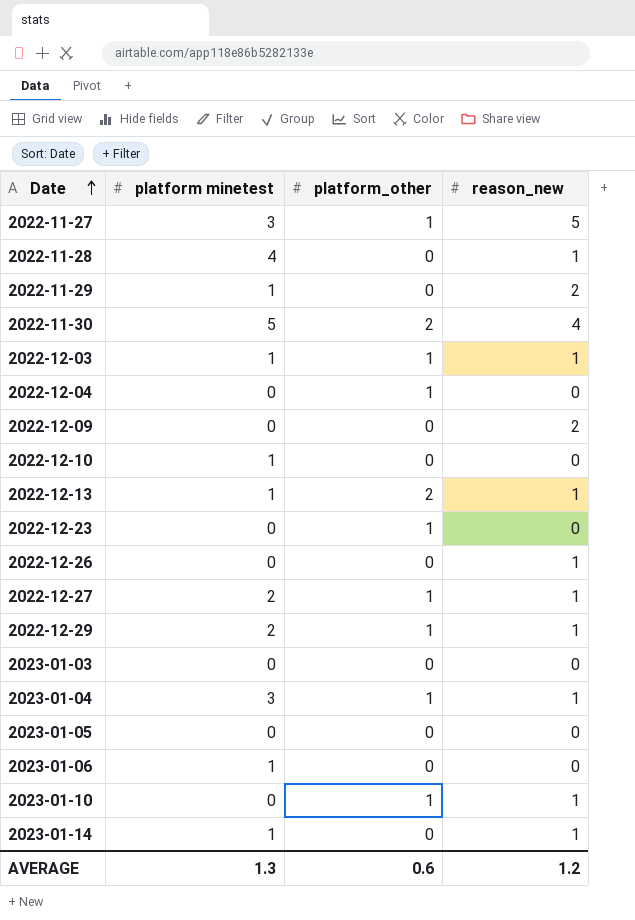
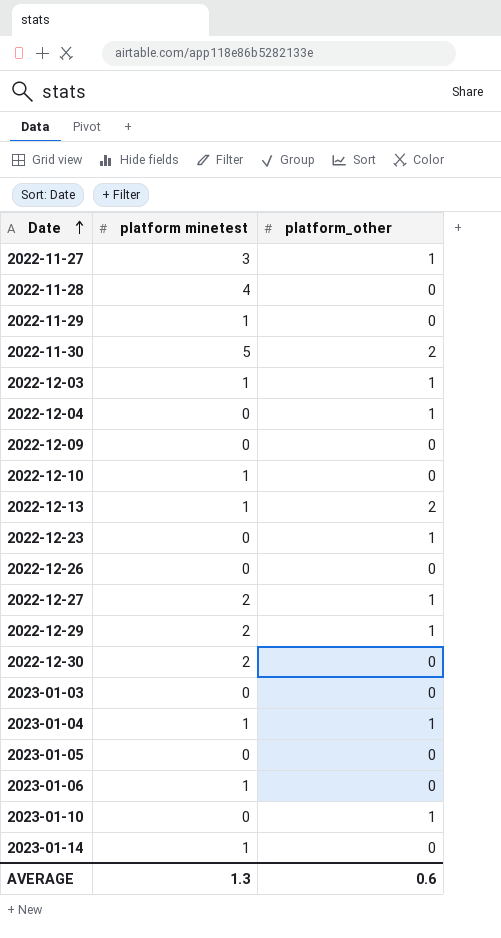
column reason_new | position: 4 -> none
row 2022-12-30: none -> 2 | 0
2023-01-04 | platform minetest: 3 -> 1

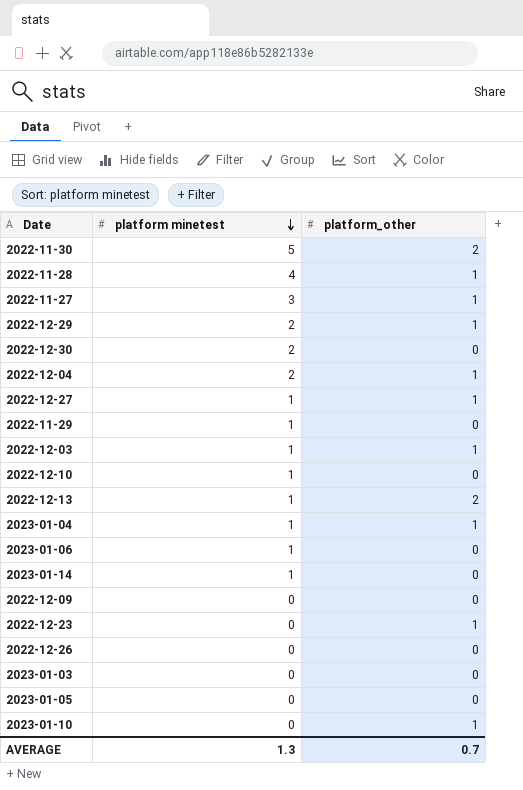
row order: Date ascending -> platform minetest descending
2022-11-28 | platform_other: 0 -> 1
2022-12-04 | platform minetest: 0 -> 2
2022-12-27 | platform minetest: 2 -> 1
AVERAGE | platform_other: 0.6 -> 0.7

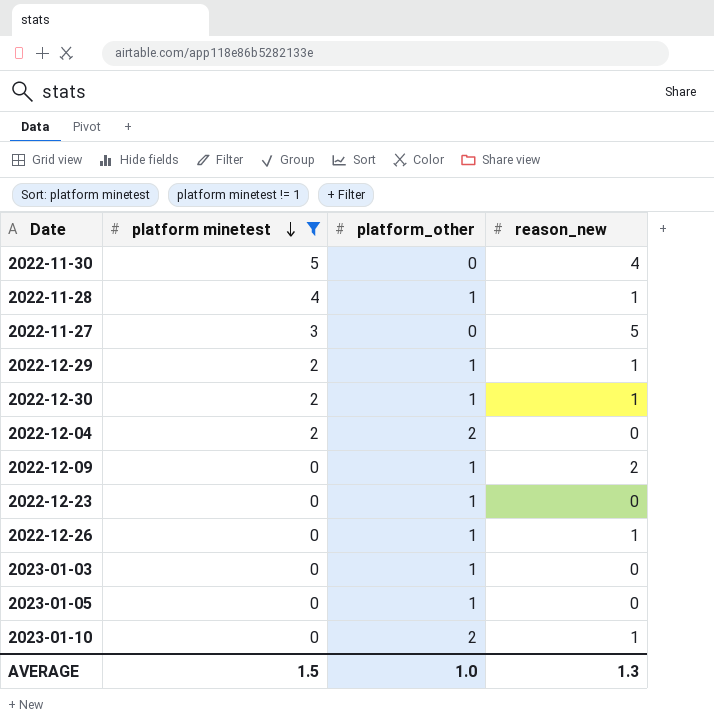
filter: none -> platform minetest != 1
column reason_new | position: none -> 4
2022-11-30 | platform_other: 2 -> 0
2022-11-27 | platform_other: 1 -> 0
2022-12-30 | platform_other: 0 -> 1
2022-12-04 | platform_other: 1 -> 2
2022-12-09 | platform_other: 0 -> 1
2022-12-26 | platform_other: 0 -> 1
2023-01-03 | platform_other: 0 -> 1
2023-01-05 | platform_other: 0 -> 1
2023-01-10 | platform_other: 1 -> 2
AVERAGE | platform minetest: 1.3 -> 1.5
AVERAGE | platform_other: 0.7 -> 1.0

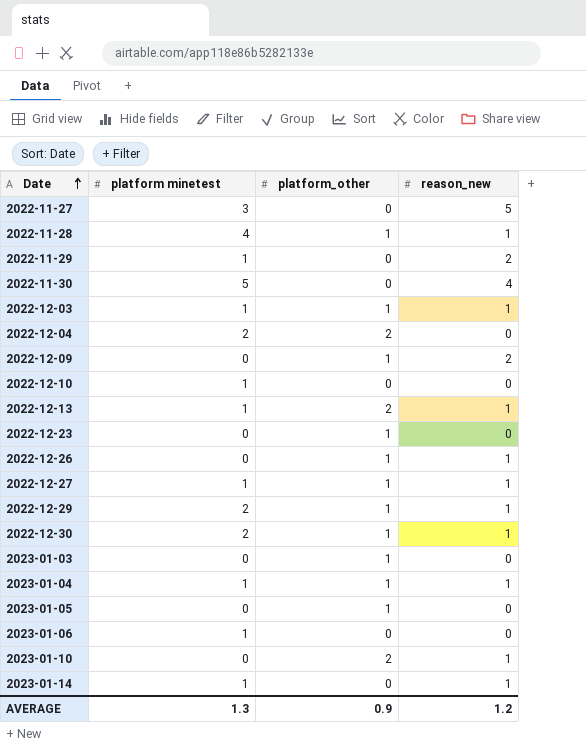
filter: platform minetest != 1 -> none
row order: platform minetest descending -> Date ascending
AVERAGE | platform minetest: 1.5 -> 1.3
AVERAGE | platform_other: 1.0 -> 0.9
AVERAGE | reason_new: 1.3 -> 1.2

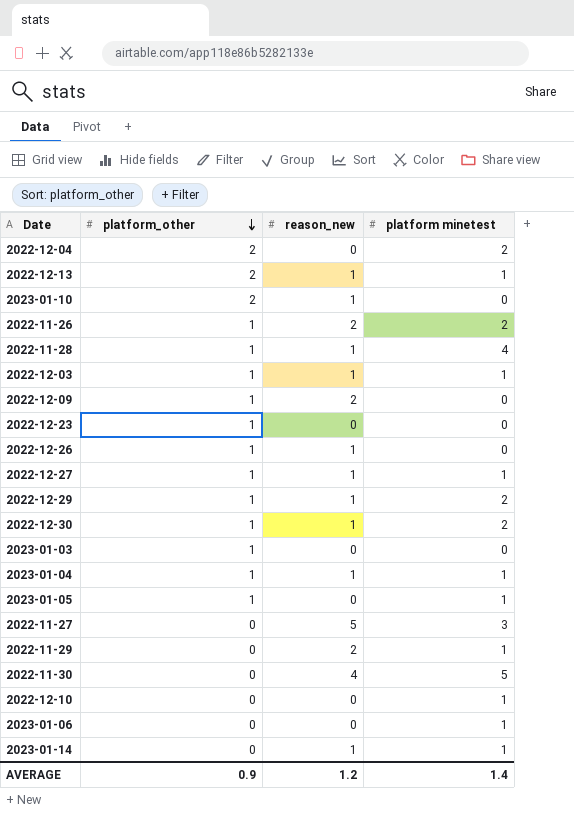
row order: Date ascending -> platform_other descending
column platform minetest | position: 2 -> 4
row 2022-11-26: none -> 1 | 2 | 2
2023-01-05 | platform minetest: 0 -> 1
AVERAGE | platform minetest: 1.3 -> 1.4

